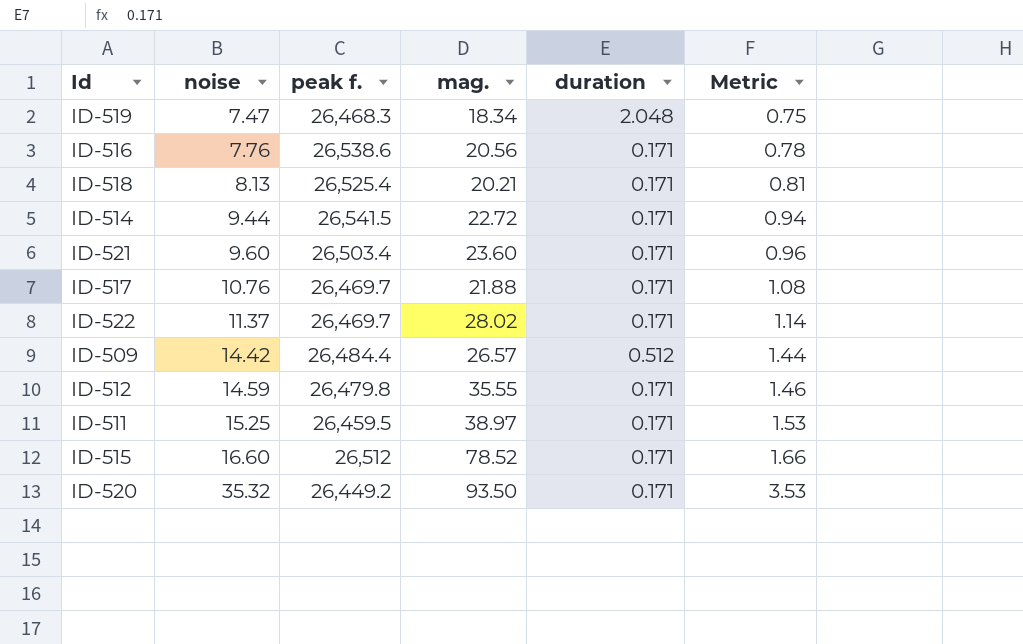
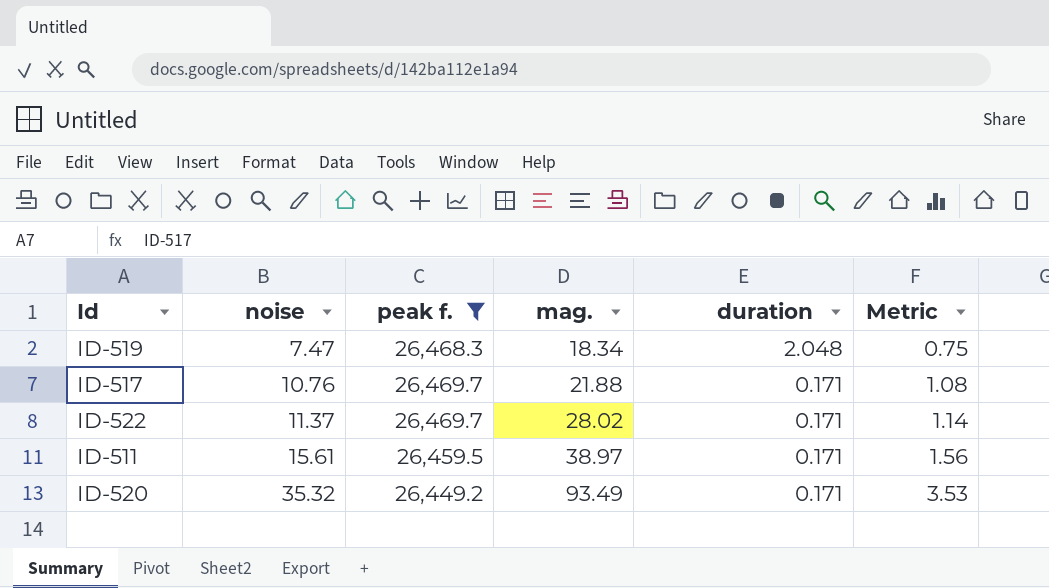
filter: none -> peak f. <= 26,469.7
ID-511 | noise: 15.25 -> 15.61
ID-511 | Metric: 1.53 -> 1.56
ID-520 | mag.: 93.50 -> 93.49

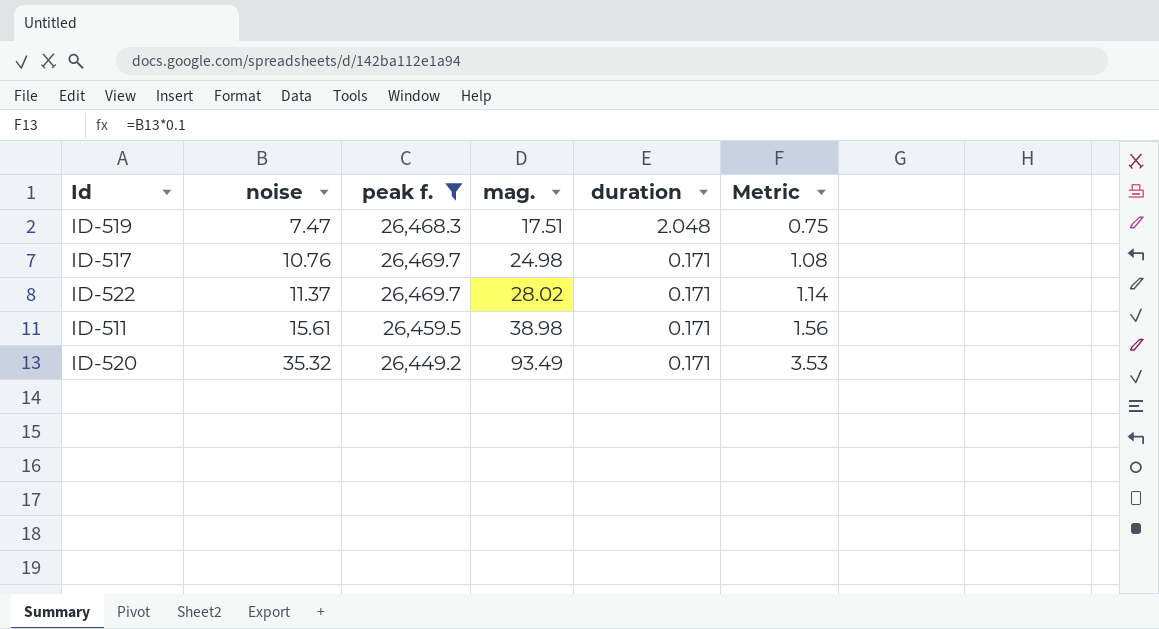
ID-519 | mag.: 18.34 -> 17.51
ID-517 | mag.: 21.88 -> 24.98
ID-511 | mag.: 38.97 -> 38.98

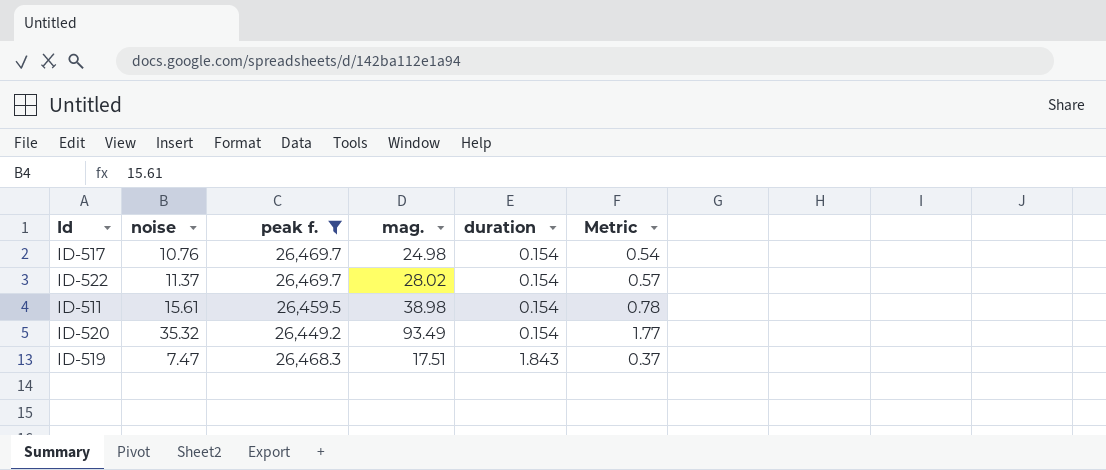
row order: noise ascending -> duration ascending
column Metric | formula: [noise] * 0.1 -> [noise] * 0.05
ID-517 | duration: 0.171 -> 0.154
ID-522 | duration: 0.171 -> 0.154
ID-511 | duration: 0.171 -> 0.154
ID-520 | duration: 0.171 -> 0.154
ID-519 | duration: 2.048 -> 1.843

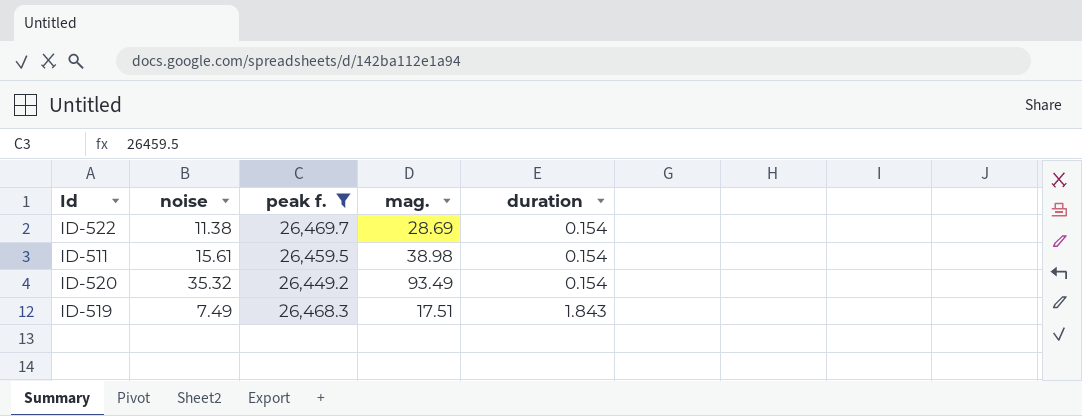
column Metric | formula: [noise] * 0.05 -> none
row ID-517: 10.76 | 26,469.7 | 24.98 | 0.154 | 0.54 -> none
ID-522 | noise: 11.37 -> 11.38
ID-522 | mag.: 28.02 -> 28.69
ID-519 | noise: 7.47 -> 7.49

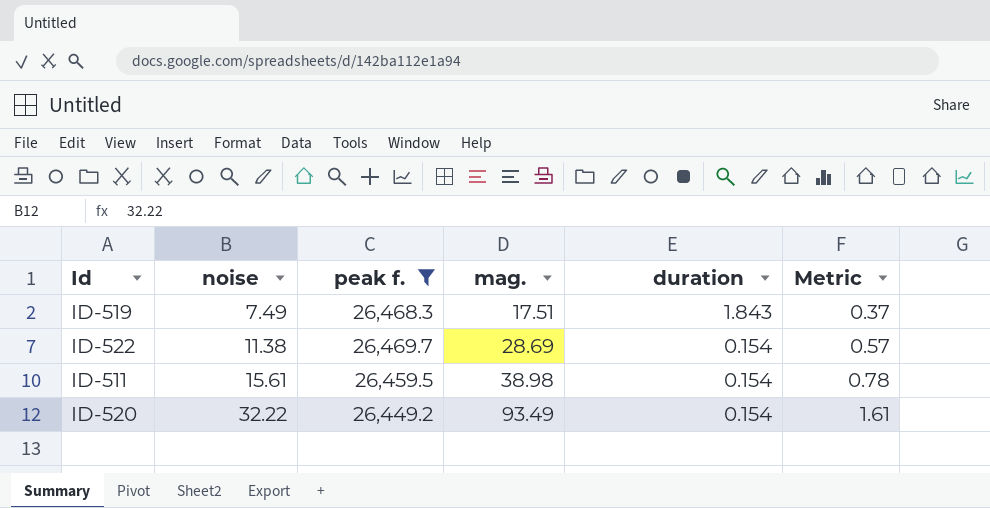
row order: duration ascending -> noise ascending
column Metric | formula: none -> [noise] * 0.05
ID-520 | noise: 35.32 -> 32.22

